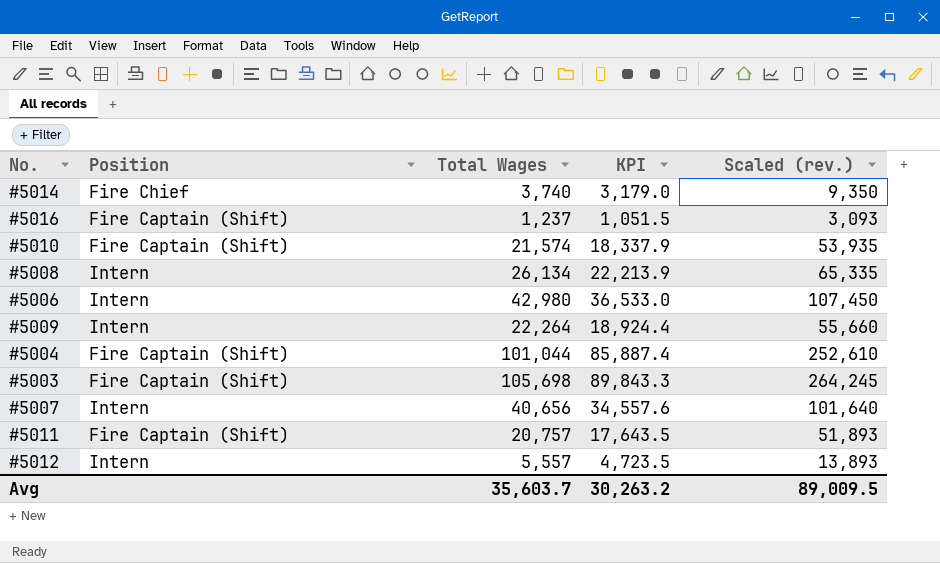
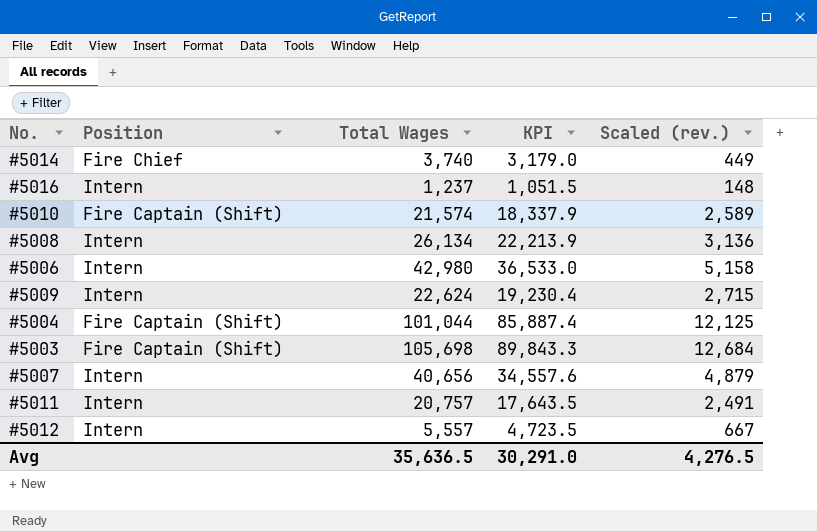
column Scaled (rev.) | formula: [Total Wages] * 2.5 -> [Total Wages] * 0.12
#5016 | Position: Fire Captain (Shift) -> Intern
#5009 | Total Wages: 22,264 -> 22,624
#5009 | KPI: 18,924.4 -> 19,230.4
#5011 | Position: Fire Captain (Shift) -> Intern
Avg | Total Wages: 35,603.7 -> 35,636.5
Avg | KPI: 30,263.2 -> 30,291.0
Avg | Scaled (rev.): 89,009.5 -> 4,276.5

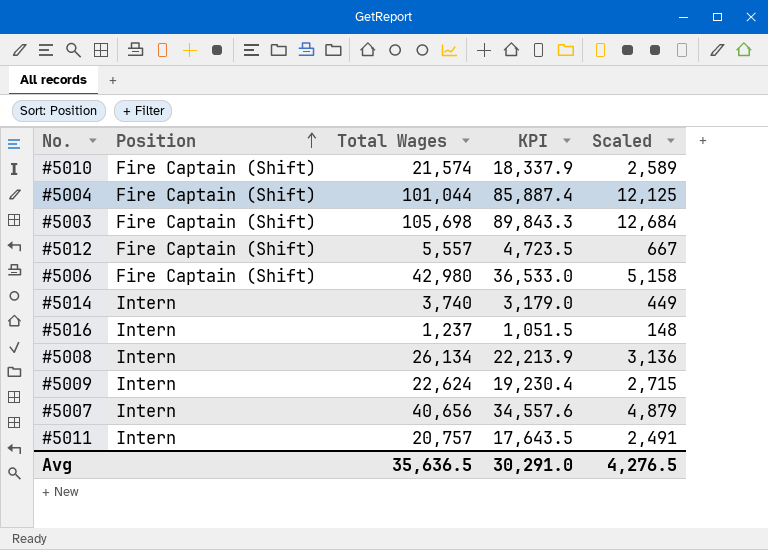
row order: none -> Position ascending
column name: Scaled (rev.) -> Scaled
#5012 | Position: Intern -> Fire Captain (Shift)
#5006 | Position: Intern -> Fire Captain (Shift)
#5014 | Position: Fire Chief -> Intern

